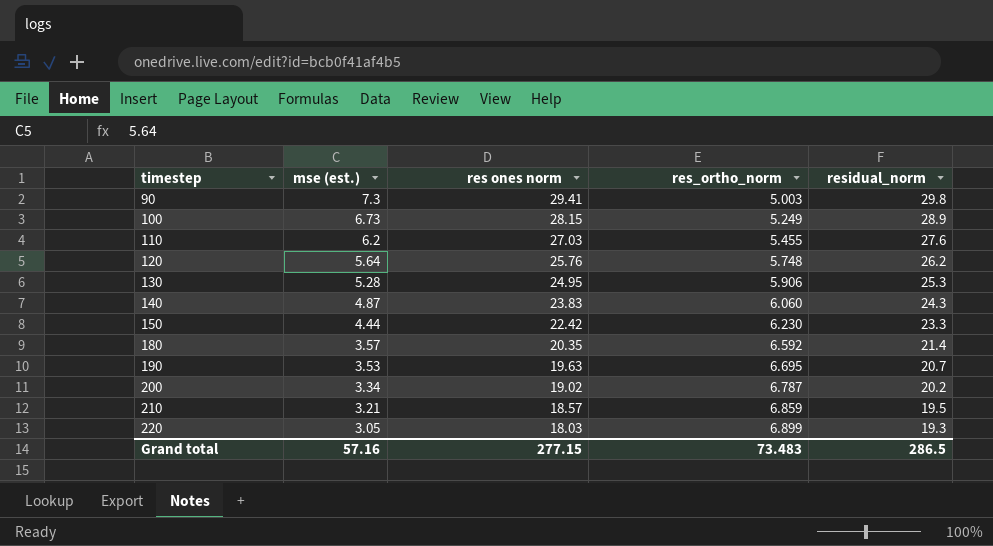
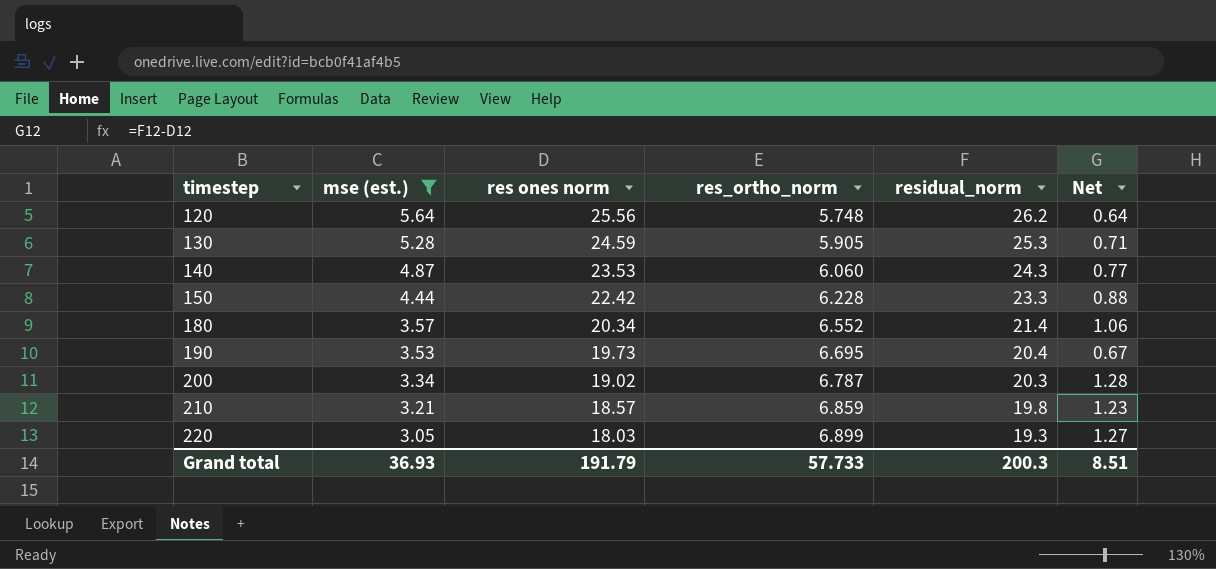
filter: none -> mse (est.) <= 5.64
column Net | formula: none -> [residual_norm] - [res ones norm]
120 | res ones norm: 25.76 -> 25.56
130 | res ones norm: 24.95 -> 24.59
130 | res_ortho_norm: 5.906 -> 5.905
140 | res ones norm: 23.83 -> 23.53
150 | res_ortho_norm: 6.230 -> 6.228
180 | res ones norm: 20.35 -> 20.34
180 | res_ortho_norm: 6.592 -> 6.552
190 | res ones norm: 19.63 -> 19.73
190 | residual_norm: 20.7 -> 20.4
200 | residual_norm: 20.2 -> 20.3
210 | residual_norm: 19.5 -> 19.8
Grand total | mse (est.): 57.16 -> 36.93
Grand total | res ones norm: 277.15 -> 191.79
Grand total | res_ortho_norm: 73.483 -> 57.733
Grand total | residual_norm: 286.5 -> 200.3

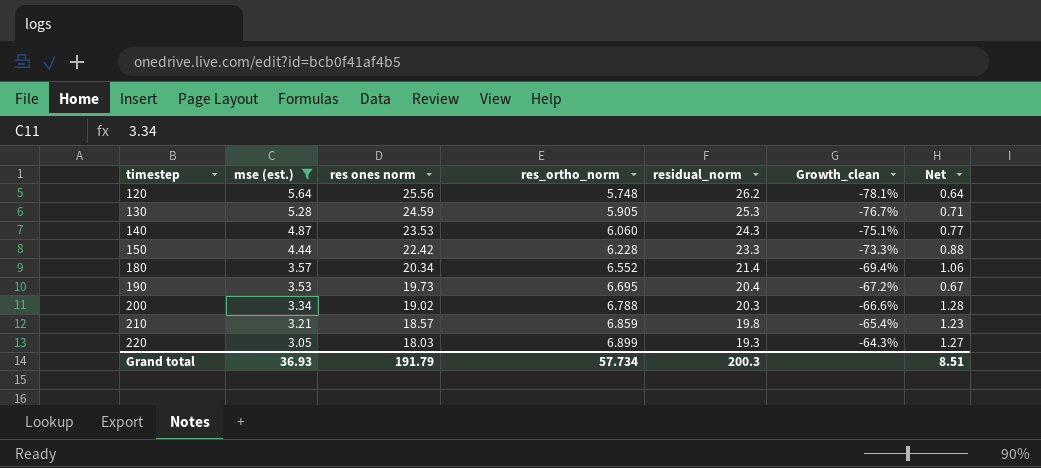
column Growth_clean | formula: none -> ([res_ortho_norm] - [residual_norm]) / [residual_norm]
200 | res_ortho_norm: 6.787 -> 6.788
Grand total | res_ortho_norm: 57.733 -> 57.734

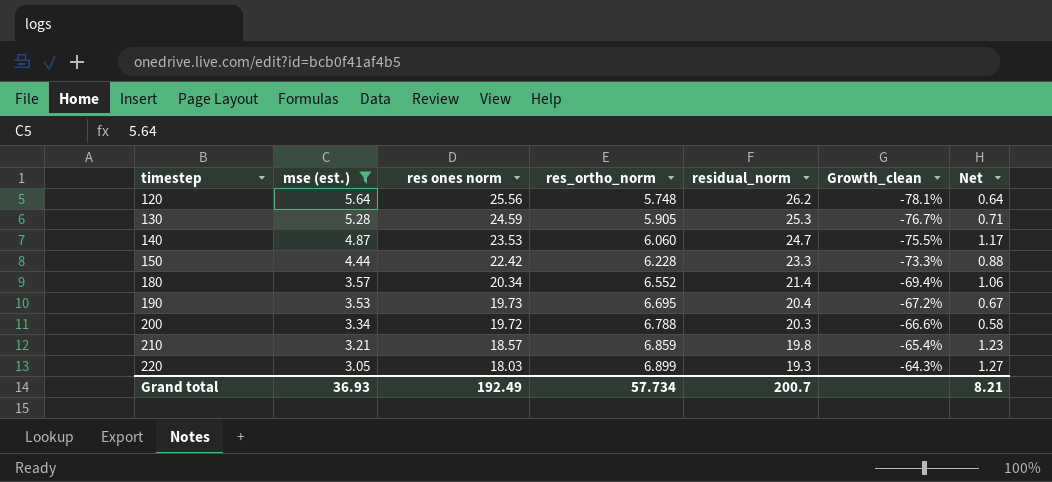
140 | residual_norm: 24.3 -> 24.7
140 | Growth_clean: -75.1% -> -75.5%
140 | Net: 0.77 -> 1.17
200 | res ones norm: 19.02 -> 19.72
200 | Net: 1.28 -> 0.58
Grand total | res ones norm: 191.79 -> 192.49
Grand total | residual_norm: 200.3 -> 200.7
Grand total | Net: 8.51 -> 8.21

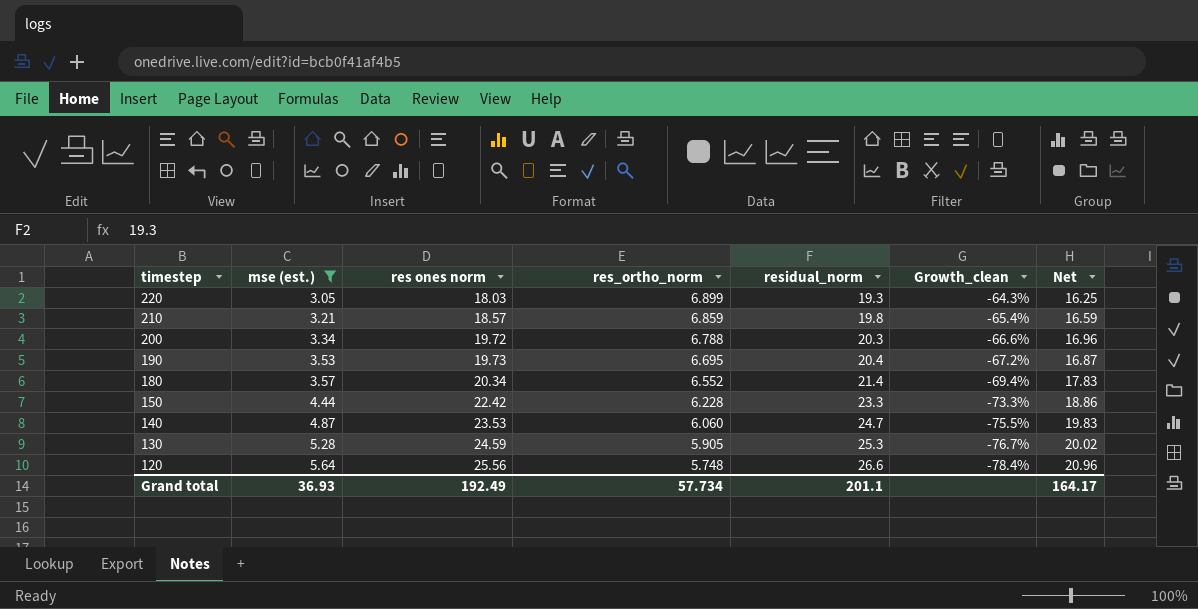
row order: timestep ascending -> timestep descending
column Net | formula: [residual_norm] - [res ones norm] -> [residual_norm] - [mse (est.)]
120 | residual_norm: 26.2 -> 26.6
120 | Growth_clean: -78.1% -> -78.4%
Grand total | residual_norm: 200.7 -> 201.1
Grand total | Net: 8.21 -> 164.17

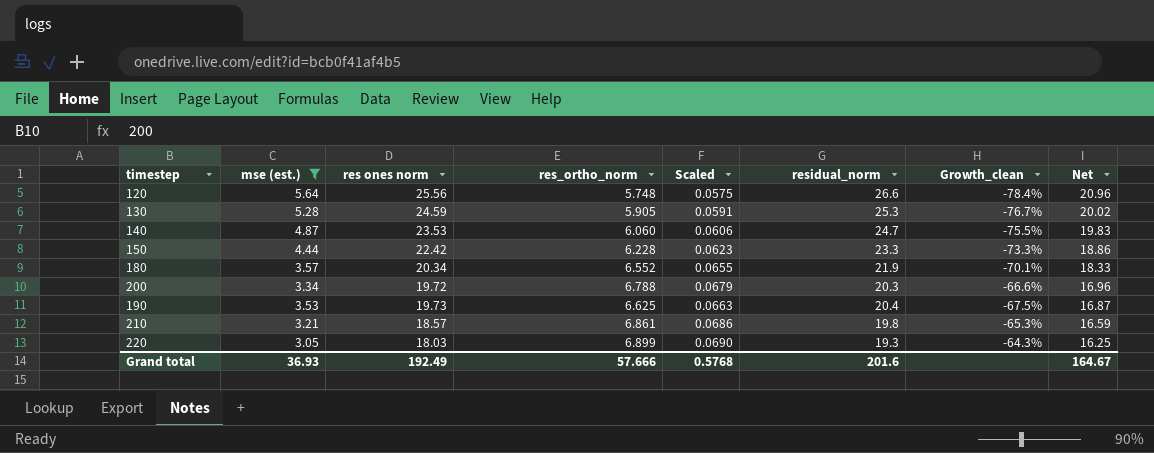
row order: timestep descending -> Net descending
column Scaled | formula: none -> [res_ortho_norm] * 0.01
180 | residual_norm: 21.4 -> 21.9
180 | Growth_clean: -69.4% -> -70.1%
180 | Net: 17.83 -> 18.33
190 | res_ortho_norm: 6.695 -> 6.625
190 | Growth_clean: -67.2% -> -67.5%
210 | res_ortho_norm: 6.859 -> 6.861
210 | Growth_clean: -65.4% -> -65.3%
Grand total | res_ortho_norm: 57.734 -> 57.666
Grand total | residual_norm: 201.1 -> 201.6
Grand total | Net: 164.17 -> 164.67

